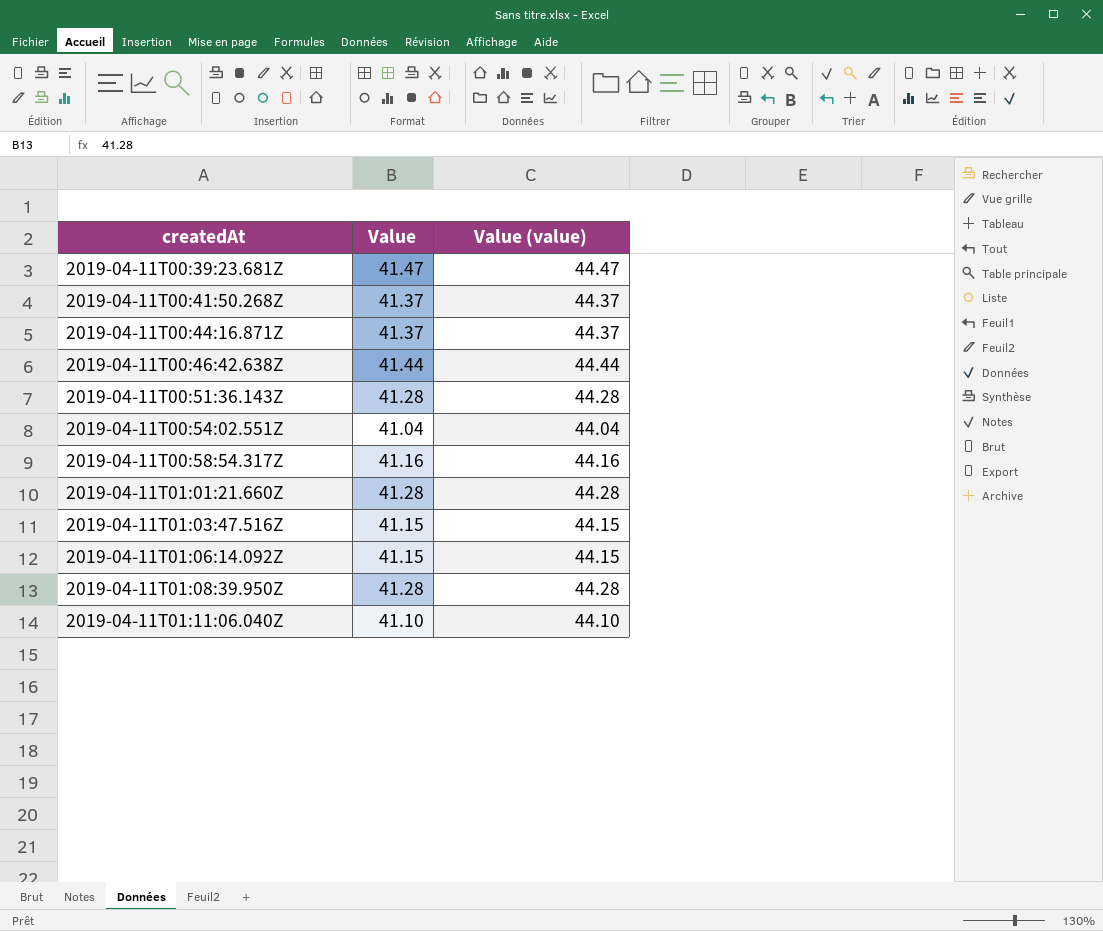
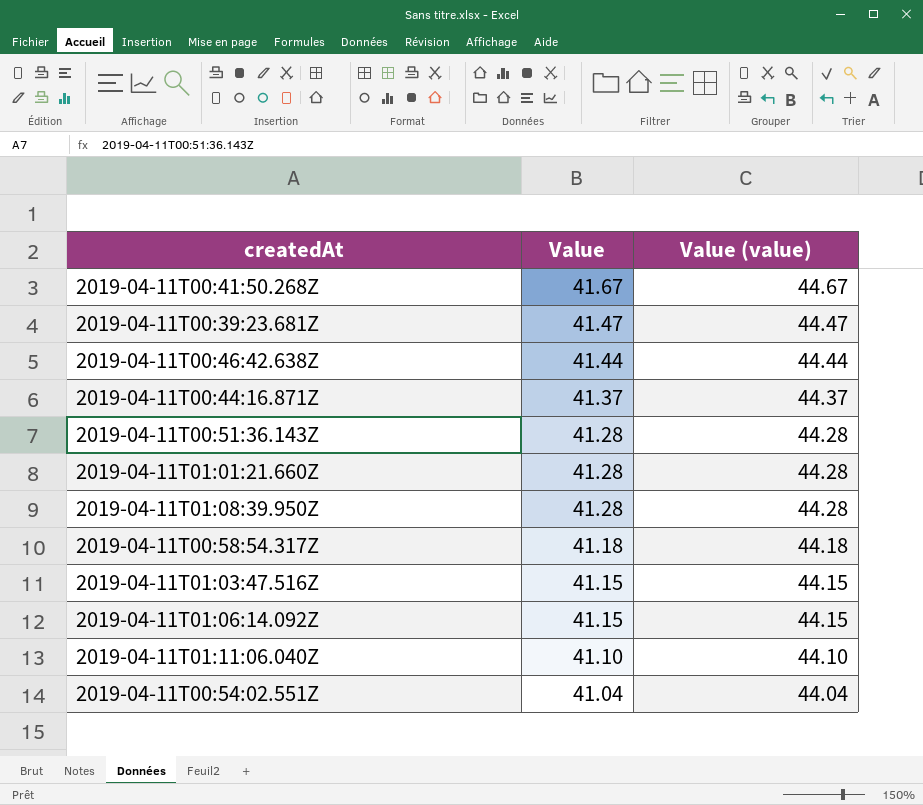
row order: createdAt ascending -> Value descending
2019-04-11T00:41:50.268Z | Value: 41.37 -> 41.67
2019-04-11T00:41:50.268Z | Value (value): 44.37 -> 44.67
2019-04-11T00:58:54.317Z | Value: 41.16 -> 41.18
2019-04-11T00:58:54.317Z | Value (value): 44.16 -> 44.18

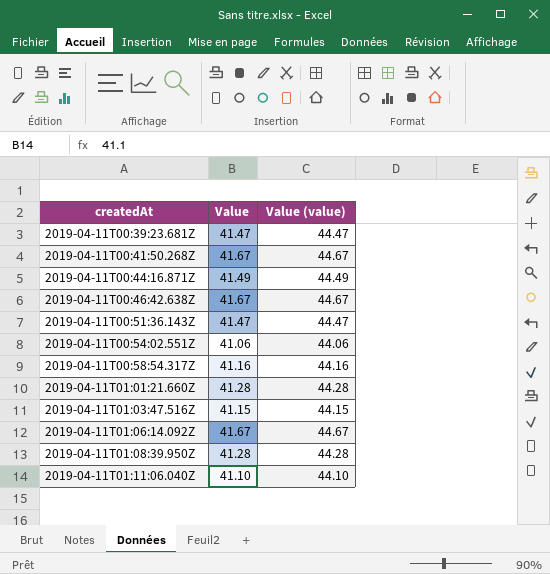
row order: Value descending -> createdAt ascending
2019-04-11T00:44:16.871Z | Value: 41.37 -> 41.49
2019-04-11T00:44:16.871Z | Value (value): 44.37 -> 44.49
2019-04-11T00:46:42.638Z | Value: 41.44 -> 41.67
2019-04-11T00:46:42.638Z | Value (value): 44.44 -> 44.67
2019-04-11T00:51:36.143Z | Value: 41.28 -> 41.47
2019-04-11T00:51:36.143Z | Value (value): 44.28 -> 44.47
2019-04-11T00:54:02.551Z | Value: 41.04 -> 41.06
2019-04-11T00:54:02.551Z | Value (value): 44.04 -> 44.06
2019-04-11T00:58:54.317Z | Value: 41.18 -> 41.16
2019-04-11T00:58:54.317Z | Value (value): 44.18 -> 44.16
2019-04-11T01:06:14.092Z | Value: 41.15 -> 41.67
2019-04-11T01:06:14.092Z | Value (value): 44.15 -> 44.67

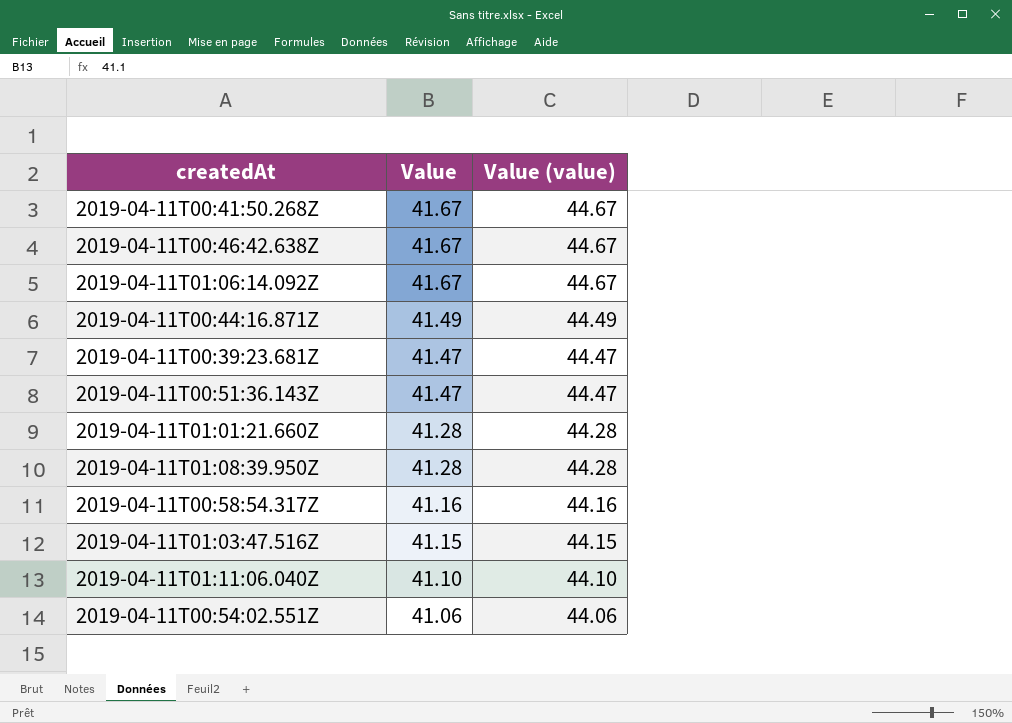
row order: createdAt ascending -> Value descending

